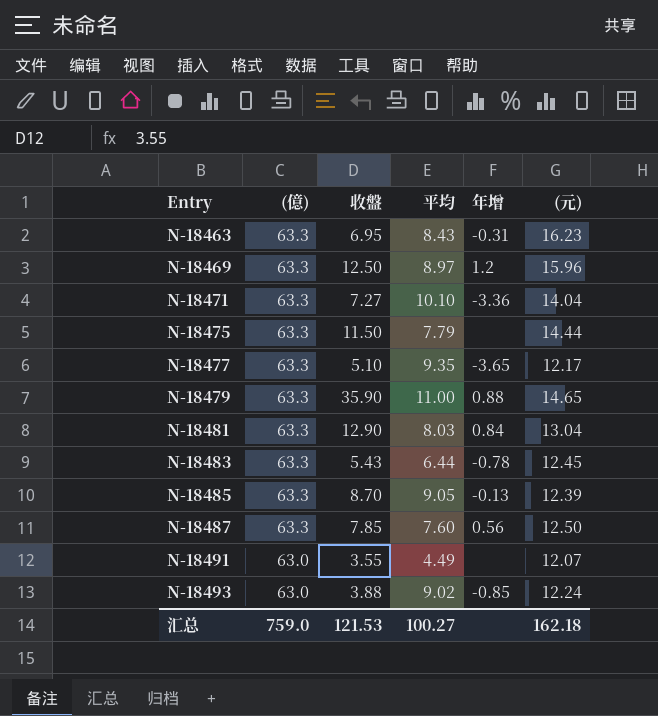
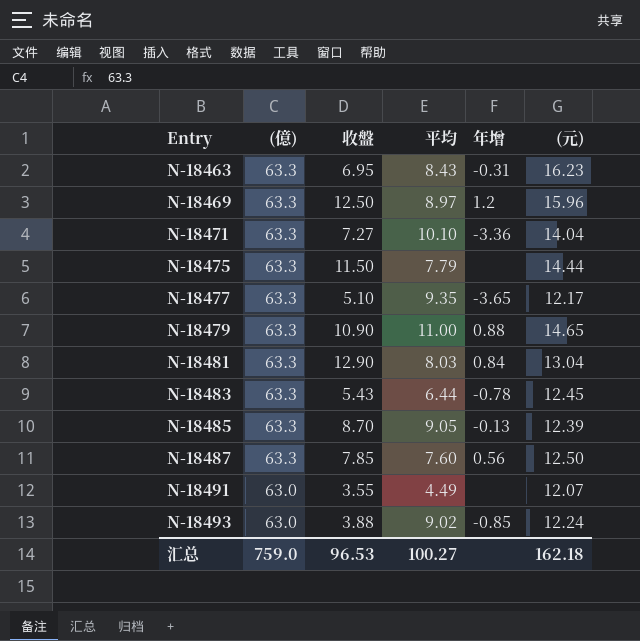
N-18479 | 收盤: 35.90 -> 10.90
汇总 | 收盤: 121.53 -> 96.53

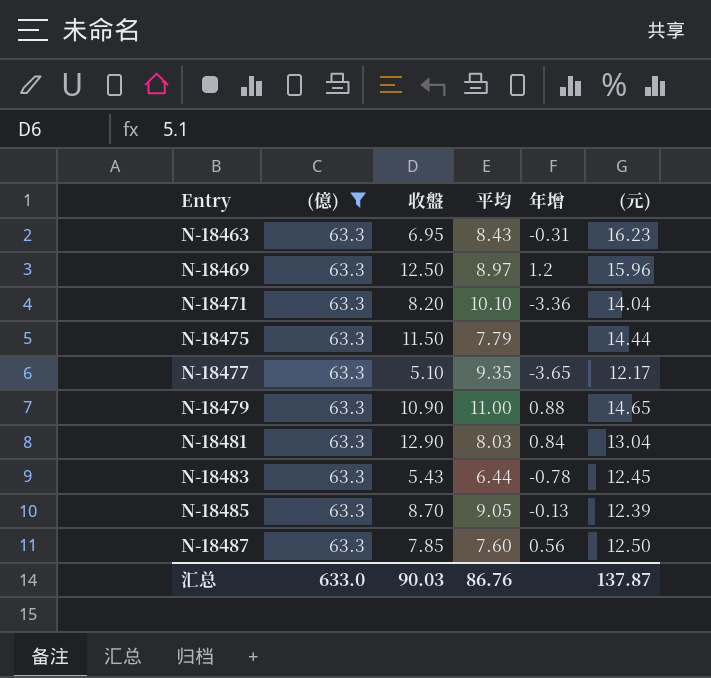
filter: none -> (億) = 63.3
N-18471 | 收盤: 7.27 -> 8.20
汇总 | (億): 759.0 -> 633.0
汇总 | 收盤: 96.53 -> 90.03
汇总 | 平均: 100.27 -> 86.76
汇总 | (元): 162.18 -> 137.87

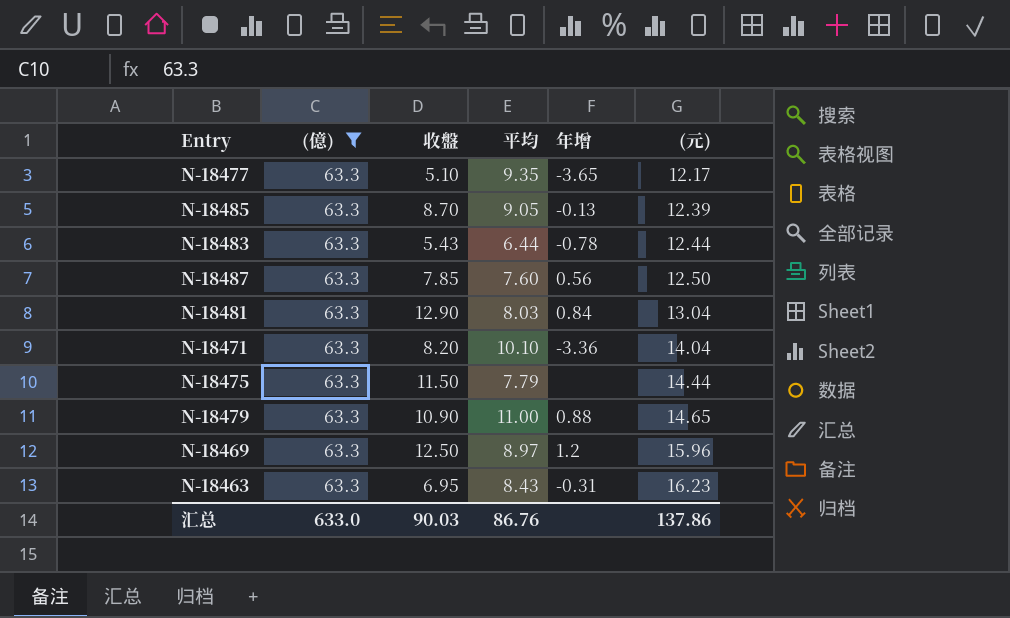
row order: Entry ascending -> (元) ascending
N-18483 | (元): 12.45 -> 12.44
汇总 | (元): 137.87 -> 137.86

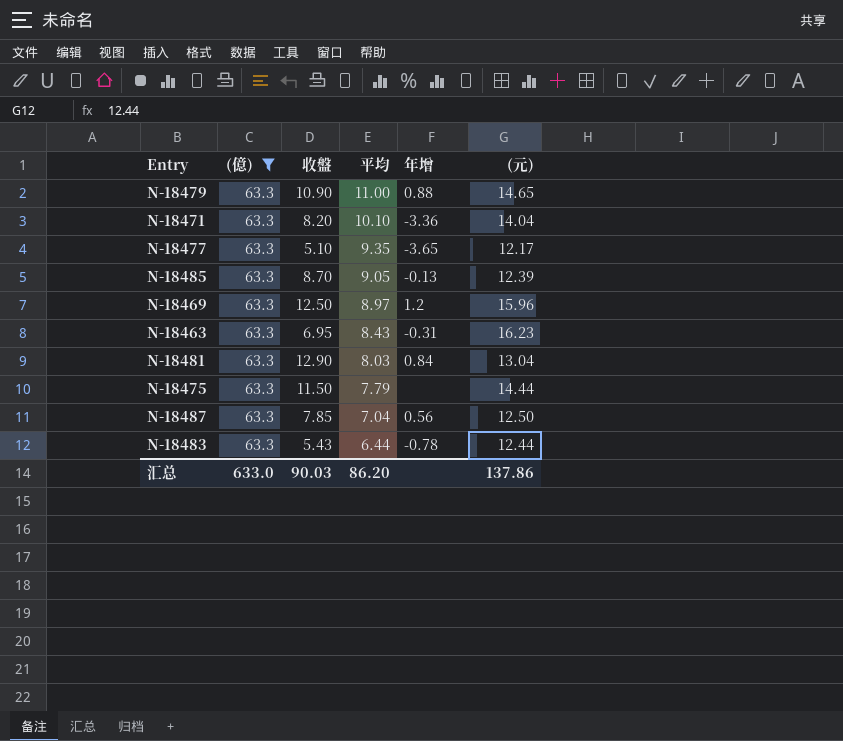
row order: (元) ascending -> 平均 descending
N-18487 | 平均: 7.60 -> 7.04
汇总 | 平均: 86.76 -> 86.20

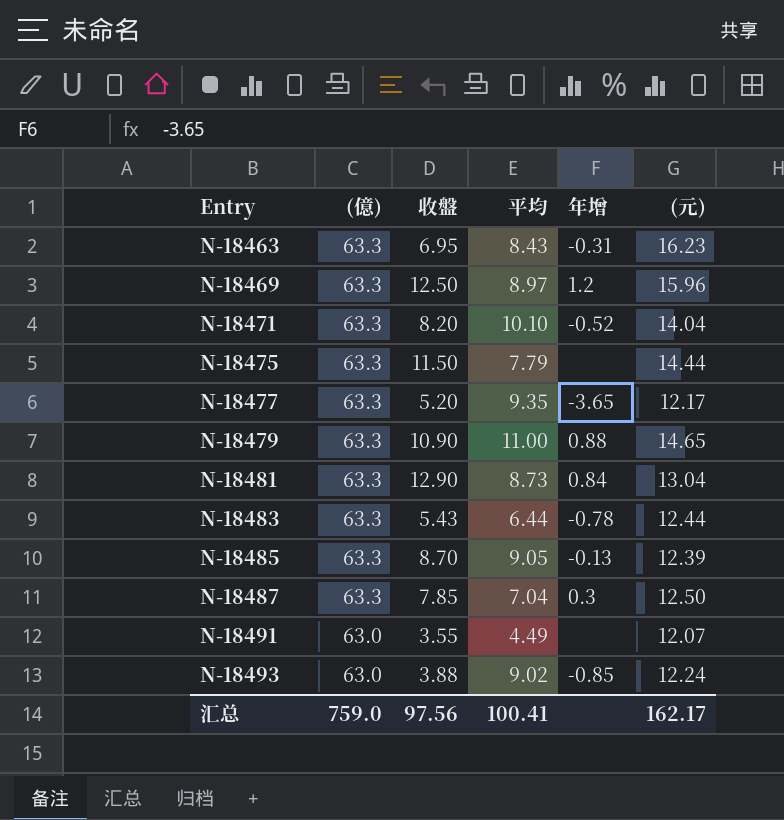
filter: (億) = 63.3 -> none
row order: 平均 descending -> Entry ascending
N-18471 | 年增: -3.36 -> -0.52
N-18477 | 收盤: 5.10 -> 5.20
N-18481 | 平均: 8.03 -> 8.73
N-18487 | 年增: 0.56 -> 0.3
汇总 | (億): 633.0 -> 759.0
汇总 | 收盤: 90.03 -> 97.56
汇总 | 平均: 86.20 -> 100.41
汇总 | (元): 137.86 -> 162.17

